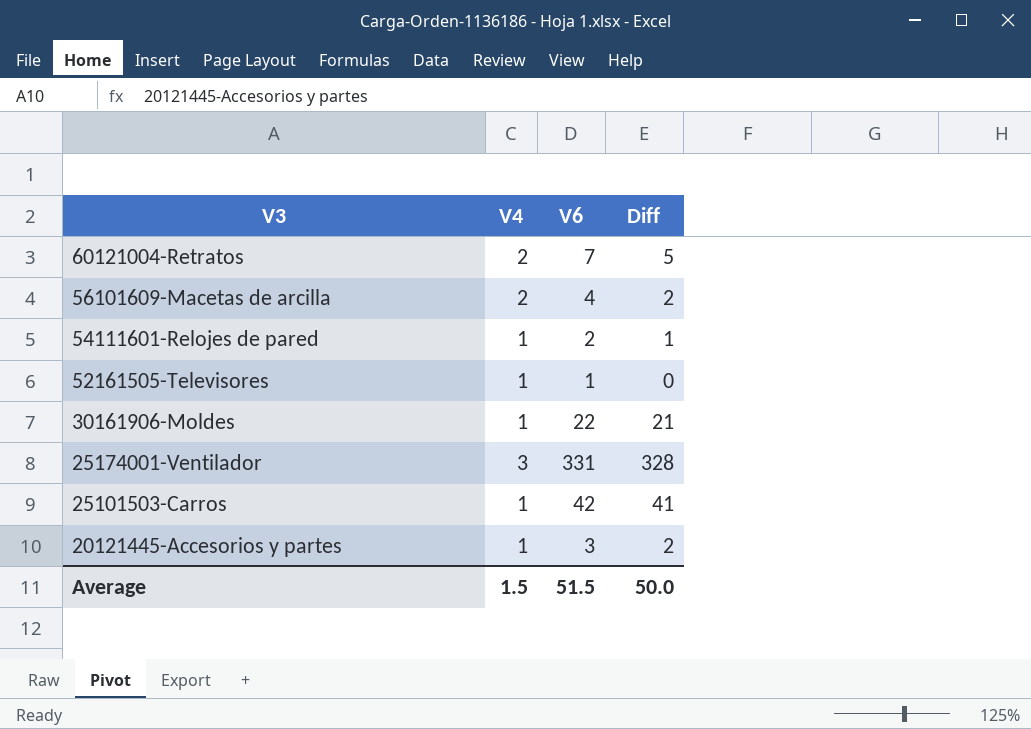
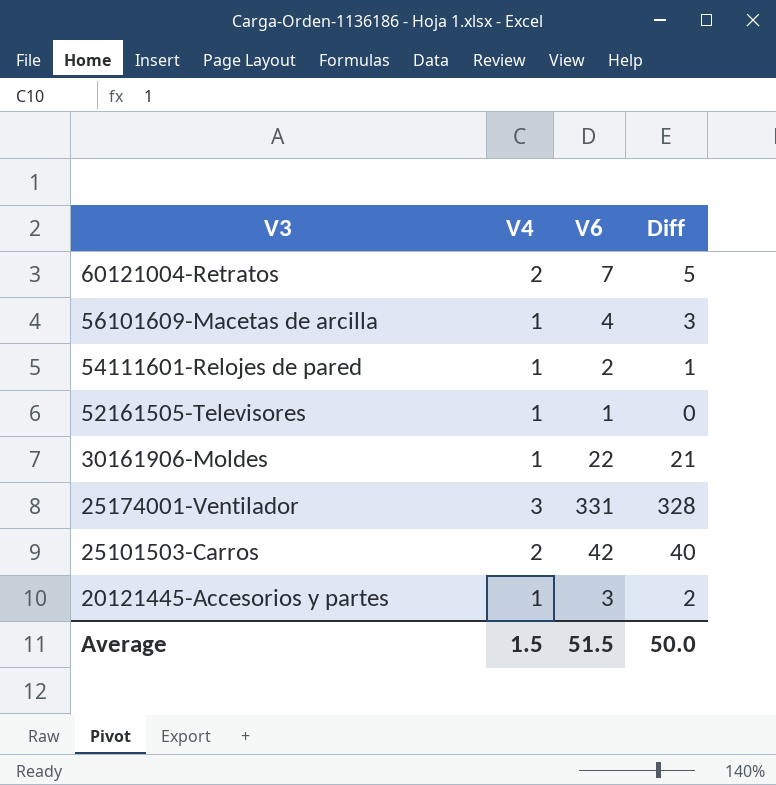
56101609-Macetas de arcilla | V4: 2 -> 1
56101609-Macetas de arcilla | Diff: 2 -> 3
25101503-Carros | V4: 1 -> 2
25101503-Carros | Diff: 41 -> 40

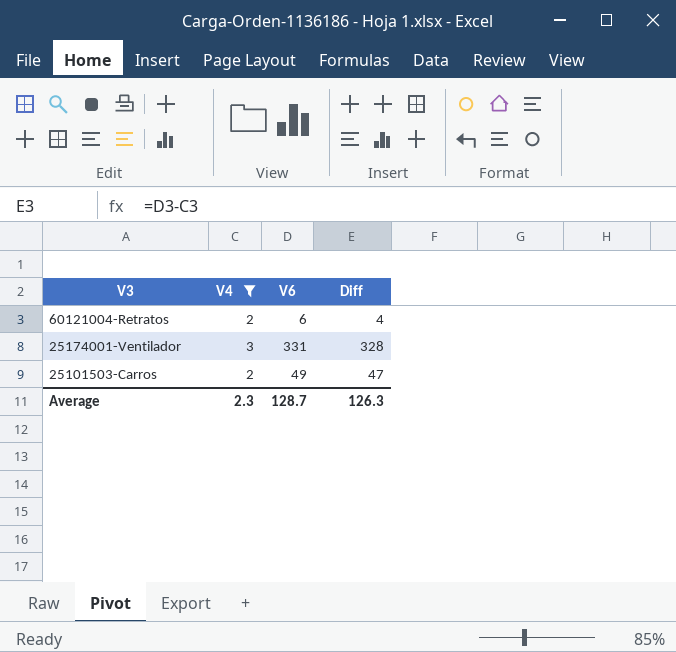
filter: none -> V4 != 1
60121004-Retratos | V6: 7 -> 6
60121004-Retratos | Diff: 5 -> 4
25101503-Carros | V6: 42 -> 49
25101503-Carros | Diff: 40 -> 47
Average | V4: 1.5 -> 2.3
Average | V6: 51.5 -> 128.7
Average | Diff: 50.0 -> 126.3

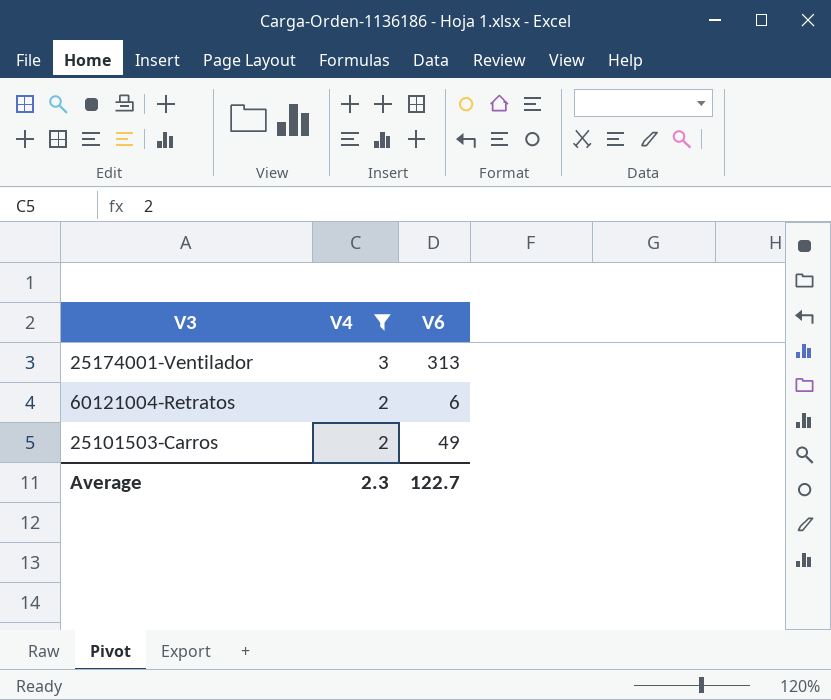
row order: V3 descending -> V4 descending
column Diff | formula: [V6] - [V4] -> none
25174001-Ventilador | V6: 331 -> 313
Average | V6: 128.7 -> 122.7

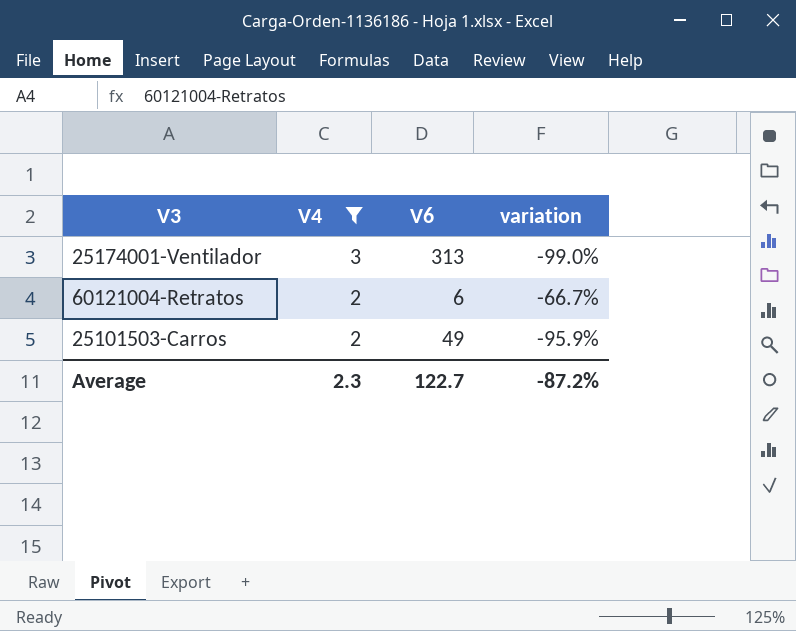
column variation | formula: none -> ([V4] - [V6]) / [V6]

